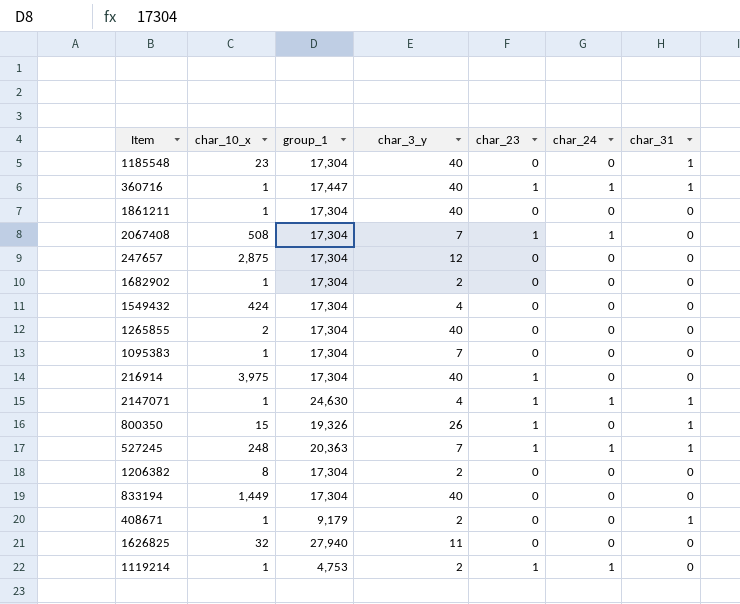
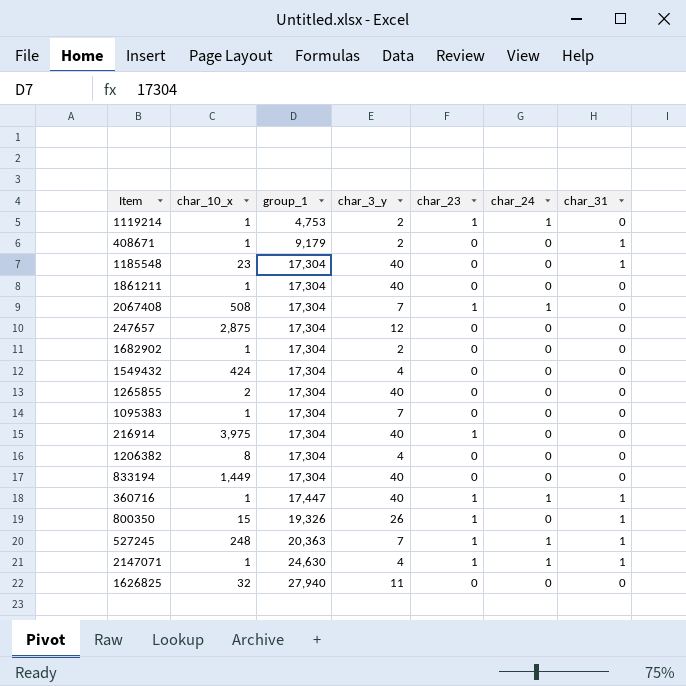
row order: none -> group_1 ascending
1206382 | char_3_y: 2 -> 4

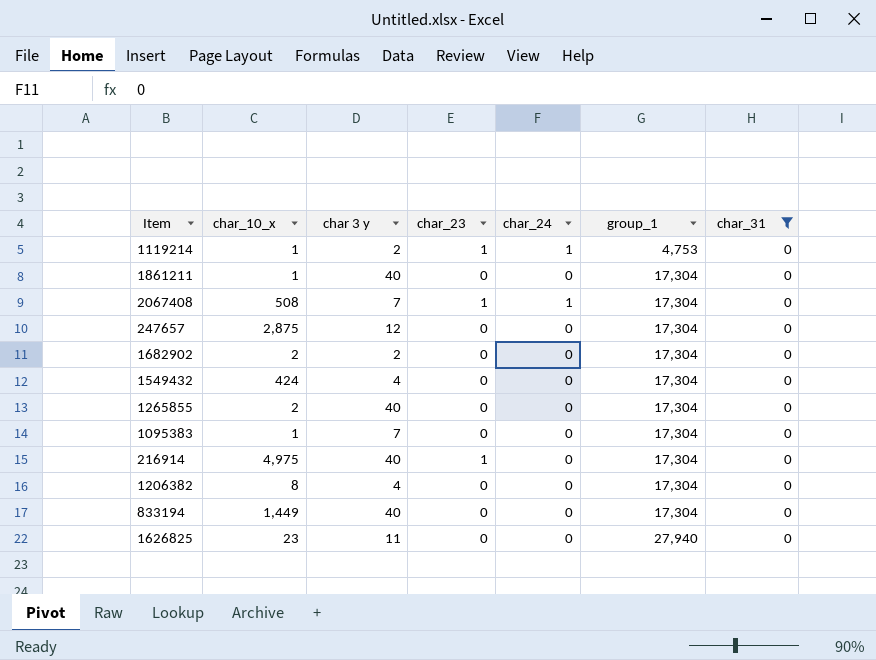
filter: none -> char_31 = 0
column name: char_3_y -> char 3 y
column group_1 | position: 3 -> 6
1682902 | char_10_x: 1 -> 2
216914 | char_10_x: 3,975 -> 4,975
1626825 | char_10_x: 32 -> 23

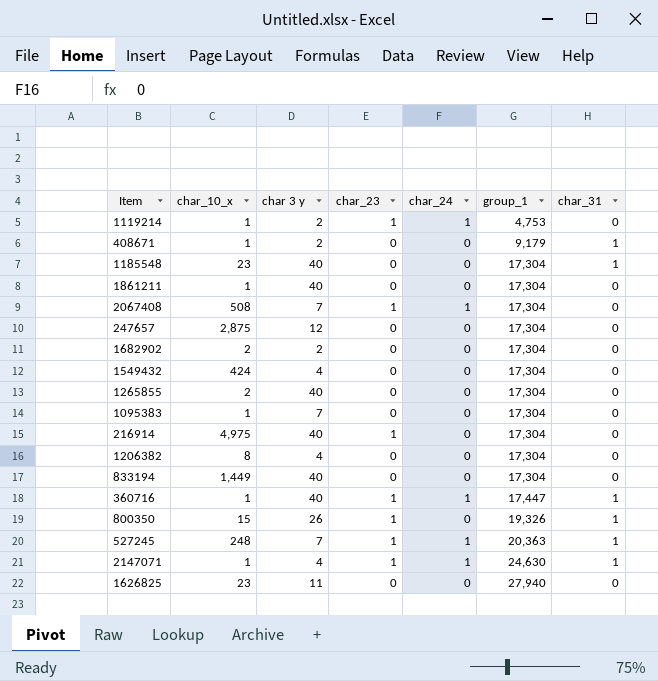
filter: char_31 = 0 -> none

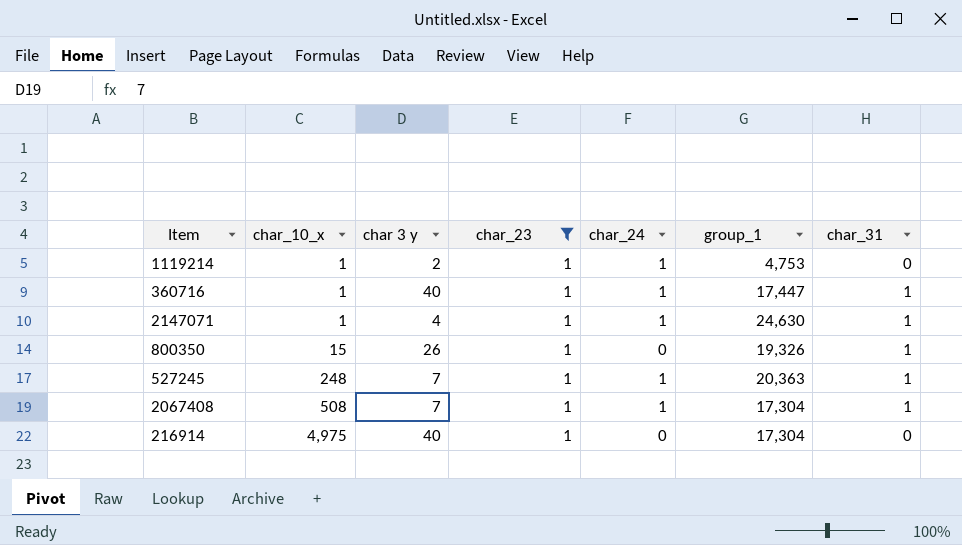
filter: none -> char_23 = 1
row order: group_1 ascending -> char_10_x ascending
2067408 | char_31: 0 -> 1

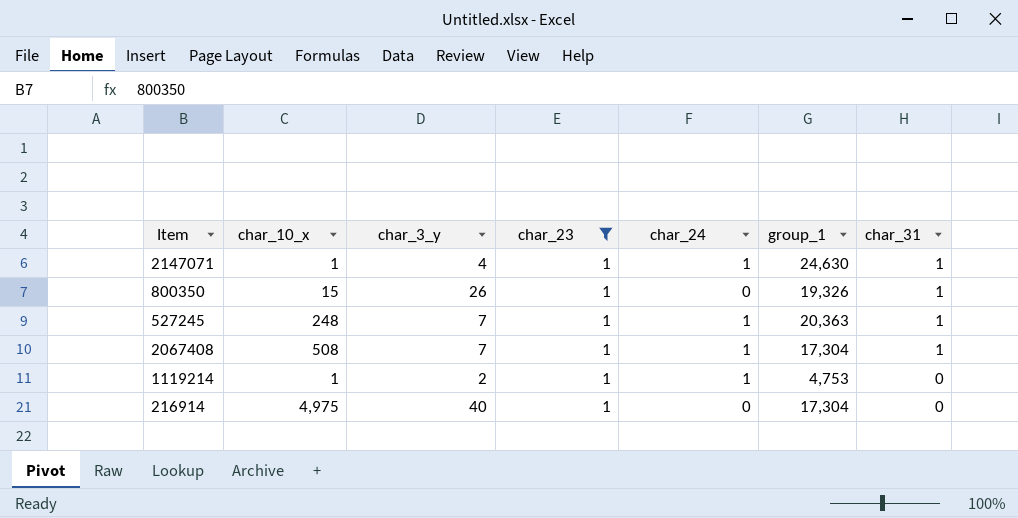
row order: char_10_x ascending -> char_31 descending
column name: char 3 y -> char_3_y
row 360716: 1 | 40 | 1 | 1 | 17,447 | 1 -> none

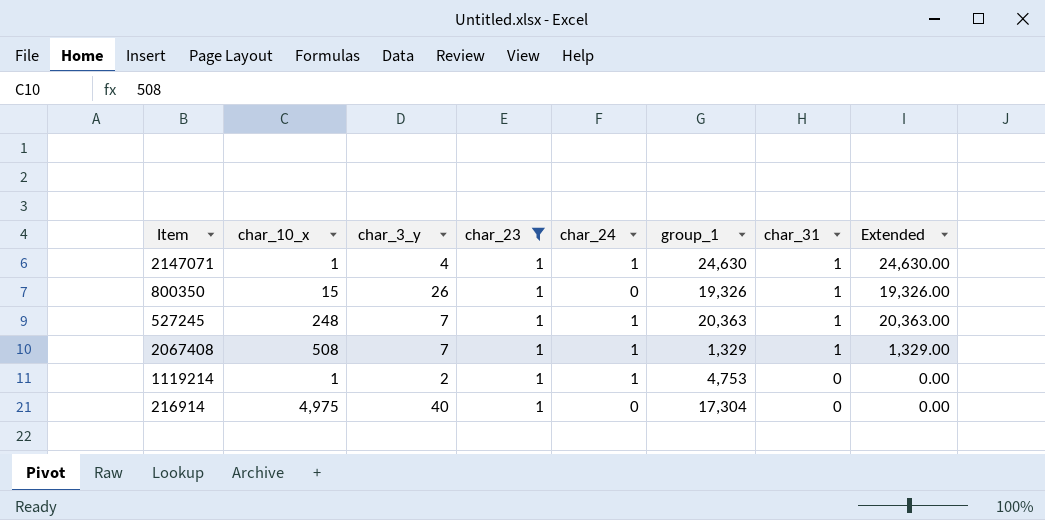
column Extended | formula: none -> [group_1] * [char_31]
2067408 | group_1: 17,304 -> 1,329

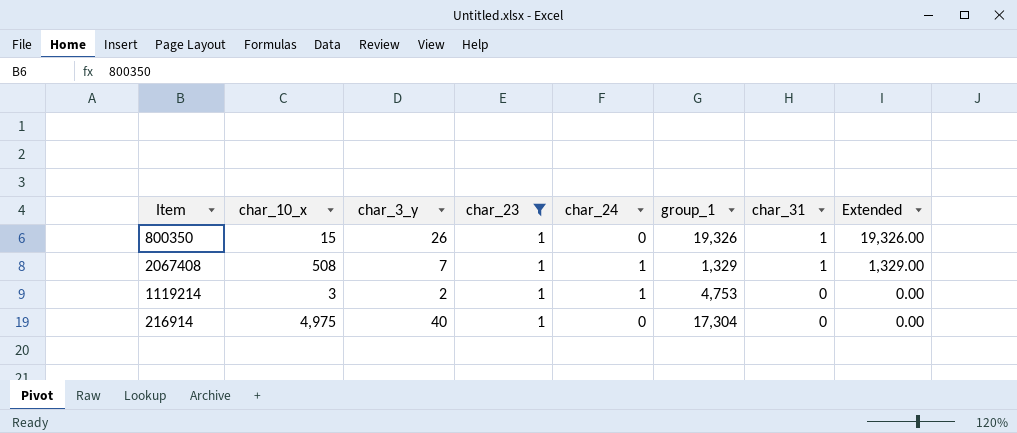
row 2147071: 1 | 4 | 1 | 1 | 24,630 | 1 | 24,630.00 -> none
row 527245: 248 | 7 | 1 | 1 | 20,363 | 1 | 20,363.00 -> none
1119214 | char_10_x: 1 -> 3

